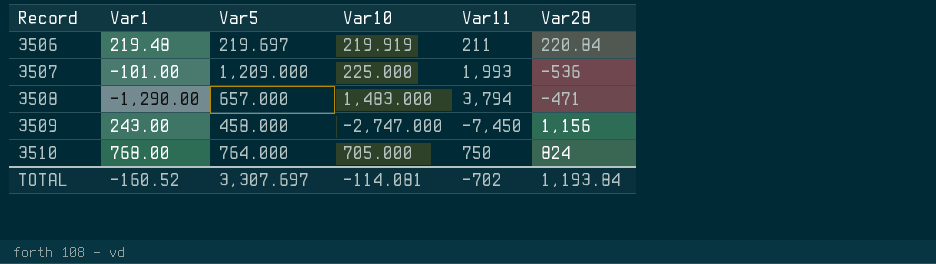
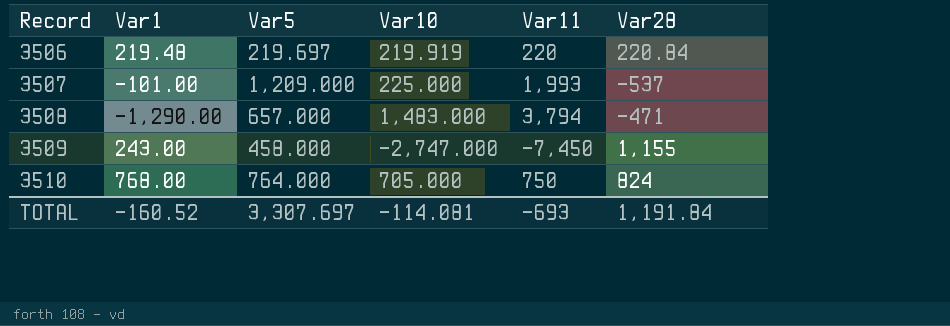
3506 | Var11: 211 -> 220
3507 | Var28: -536 -> -537
3509 | Var28: 1,156 -> 1,155
TOTAL | Var11: -702 -> -693
TOTAL | Var28: 1,193.84 -> 1,191.84

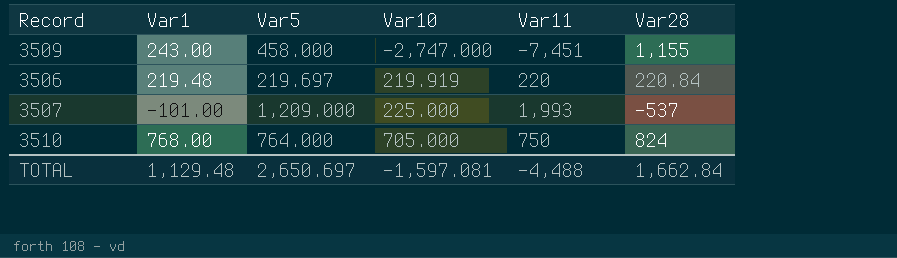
row order: Record ascending -> Var10 ascending
row 3508: -1,290.00 | 657.000 | 1,483.000 | 3,794 | -471 -> none
3509 | Var11: -7,450 -> -7,451
TOTAL | Var1: -160.52 -> 1,129.48
TOTAL | Var5: 3,307.697 -> 2,650.697
TOTAL | Var10: -114.081 -> -1,597.081
TOTAL | Var11: -693 -> -4,488
TOTAL | Var28: 1,191.84 -> 1,662.84

